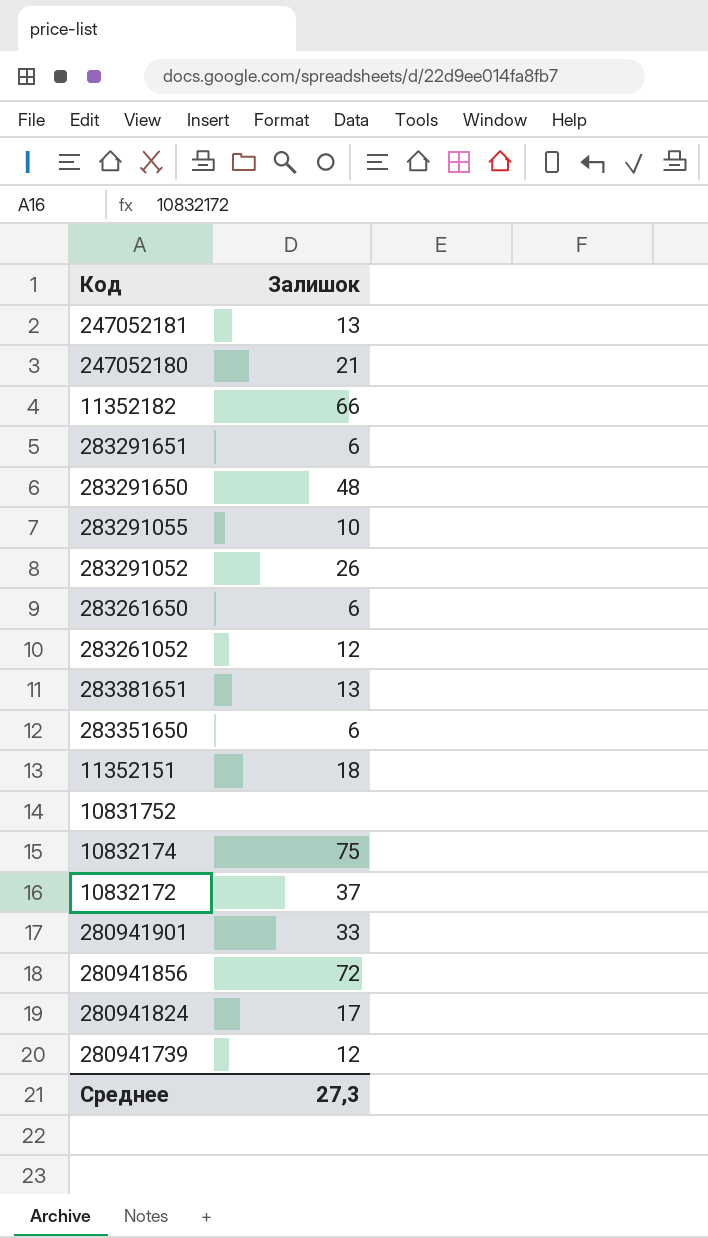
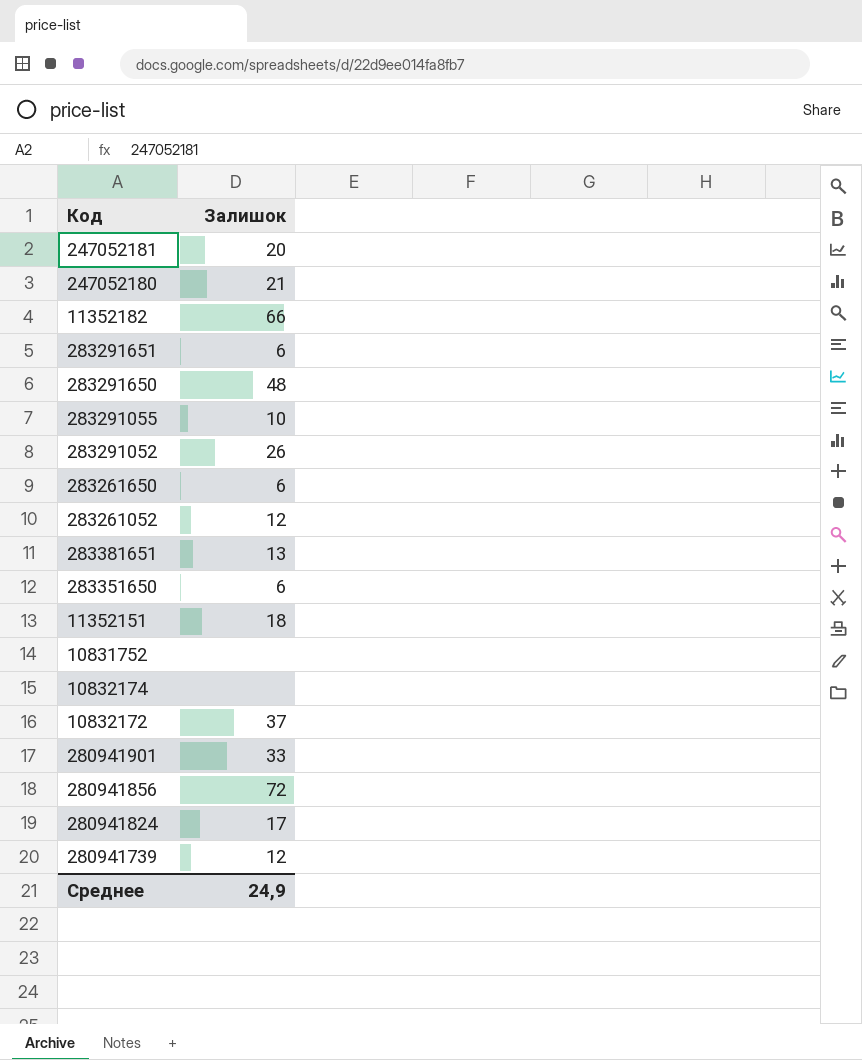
247052181 | Залишок: 13 -> 20
10832174 | Залишок: 75 -> none
Среднее | Залишок: 27,3 -> 24,9

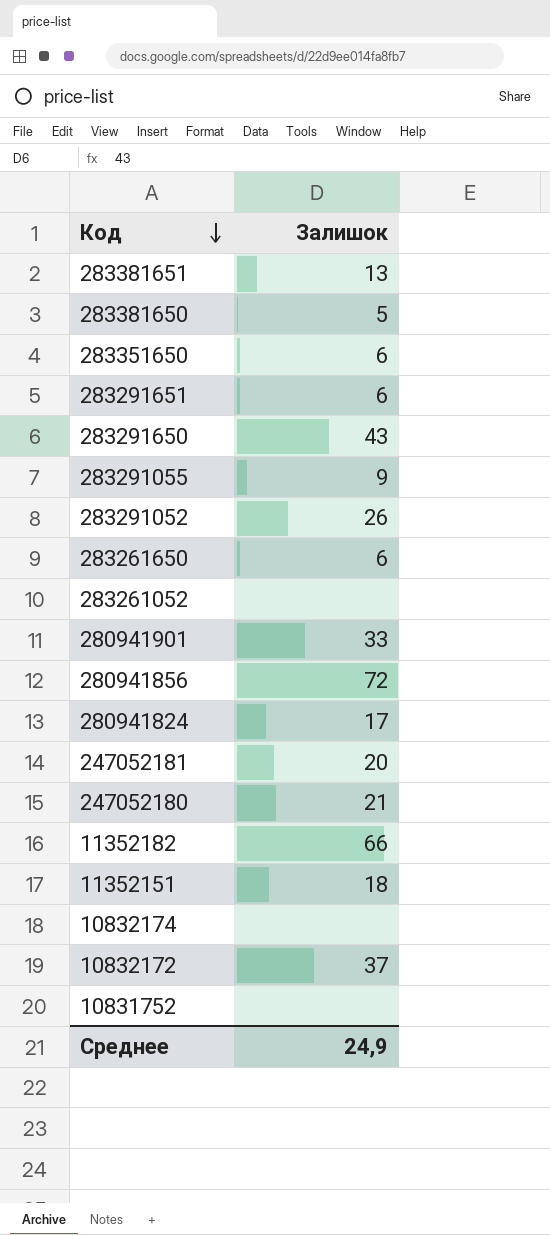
row order: none -> Код descending
row 280941739: 12 -> none
row 283381650: none -> 5
283291650 | Залишок: 48 -> 43
283291055 | Залишок: 10 -> 9
283261052 | Залишок: 12 -> none

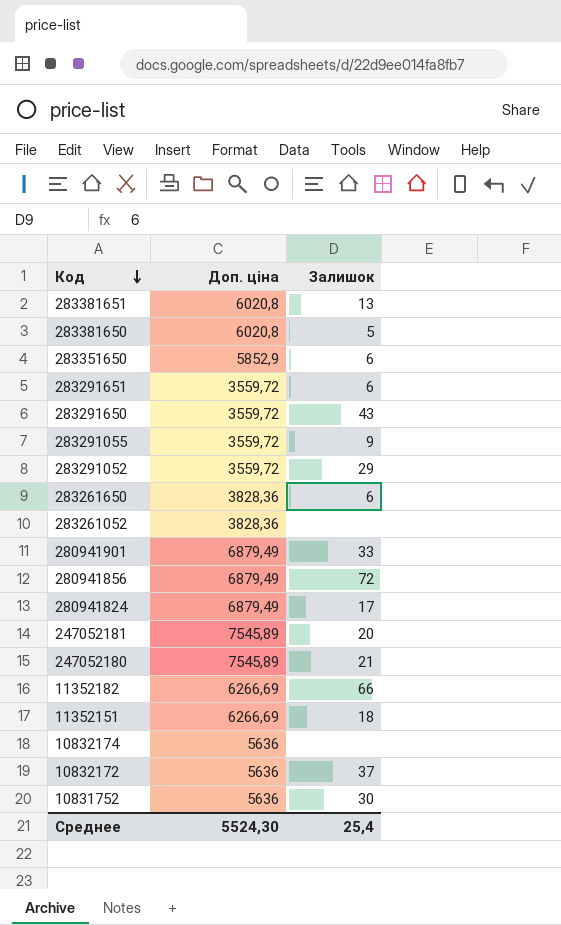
column Доп. ціна | position: none -> 2
283291052 | Залишок: 26 -> 29
10831752 | Залишок: none -> 30
Среднее | Залишок: 24,9 -> 25,4

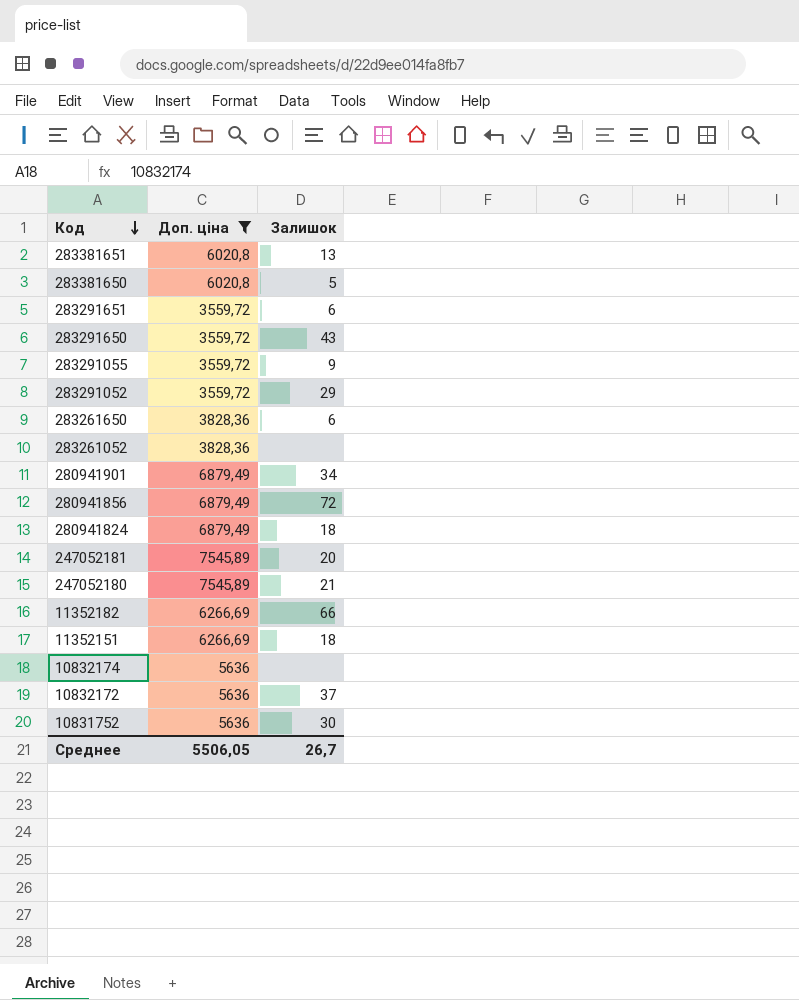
filter: none -> Доп. ціна != 5852,9
280941901 | Залишок: 33 -> 34
280941824 | Залишок: 17 -> 18
Среднее | Доп. ціна: 5524,30 -> 5506,05
Среднее | Залишок: 25,4 -> 26,7

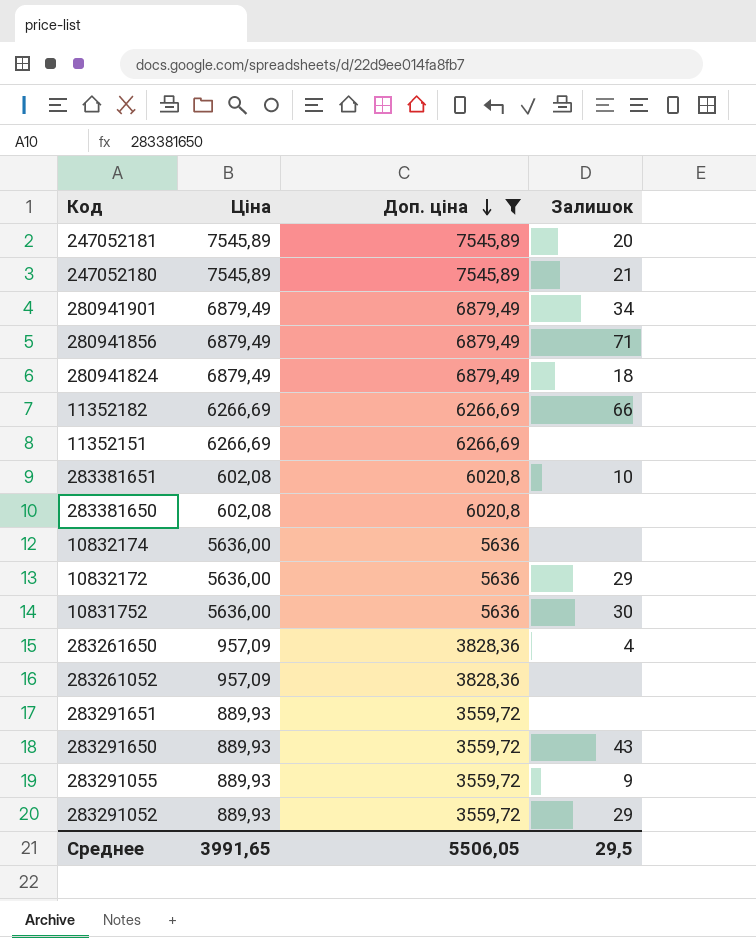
row order: Код descending -> Доп. ціна descending
column Ціна | position: none -> 2
280941856 | Залишок: 72 -> 71
11352151 | Залишок: 18 -> none
283381651 | Залишок: 13 -> 10
283381650 | Залишок: 5 -> none
10832172 | Залишок: 37 -> 29
283261650 | Залишок: 6 -> 4
283291651 | Залишок: 6 -> none
Среднее | Залишок: 26,7 -> 29,5

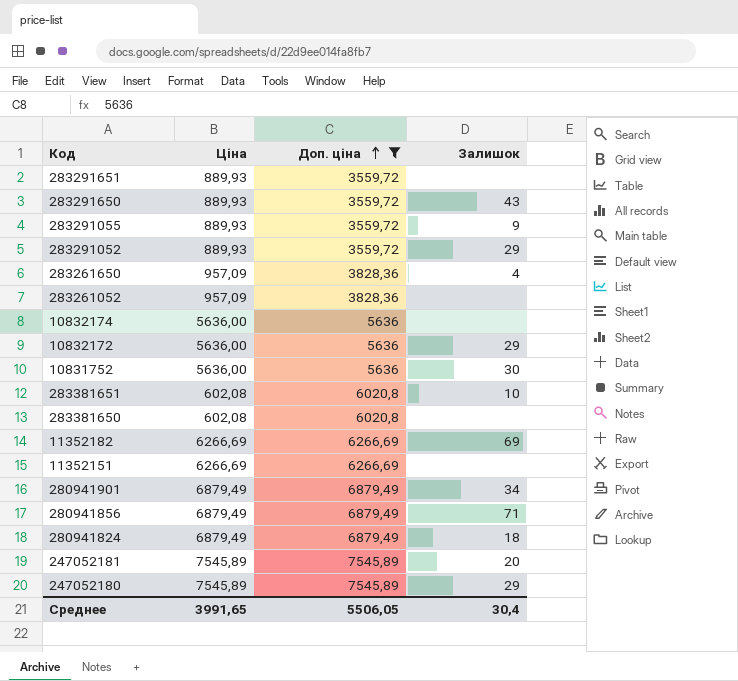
row order: Доп. ціна descending -> Доп. ціна ascending
11352182 | Залишок: 66 -> 69
247052180 | Залишок: 21 -> 29
Среднее | Залишок: 29,5 -> 30,4

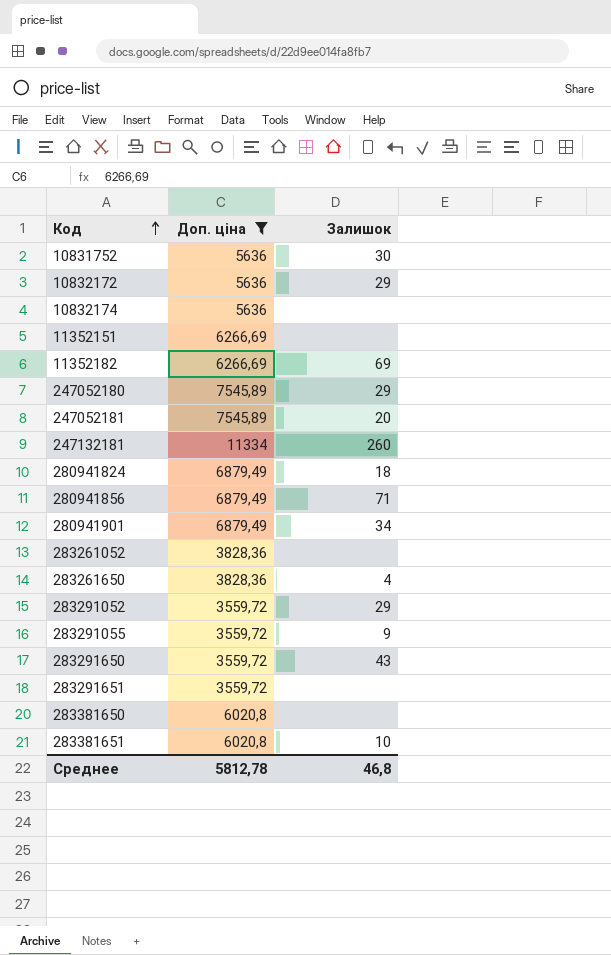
row order: Доп. ціна ascending -> Код ascending
column Ціна | position: 2 -> none
row 247132181: none -> 11334 | 260
Среднее | Доп. ціна: 5506,05 -> 5812,78
Среднее | Залишок: 30,4 -> 46,8

